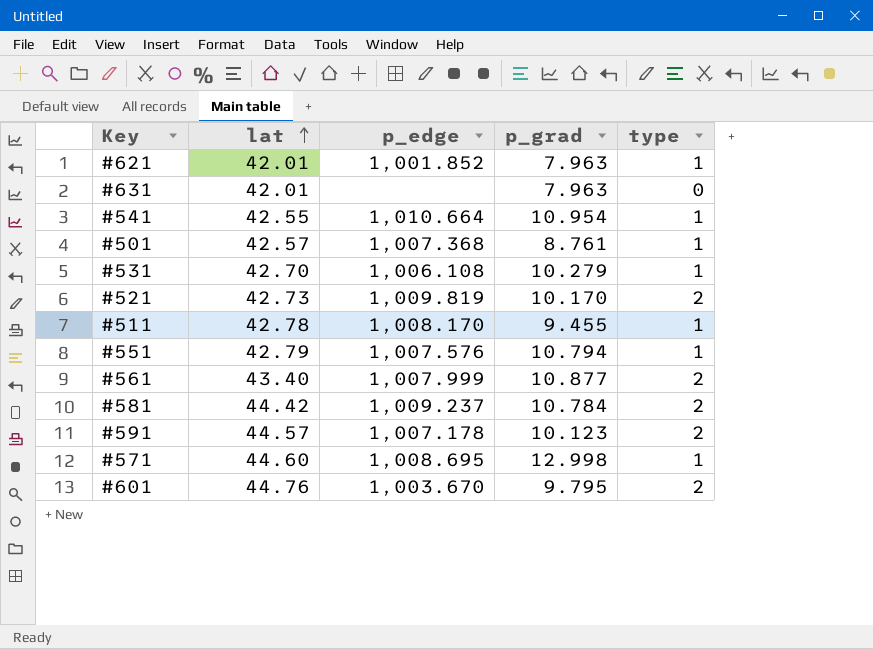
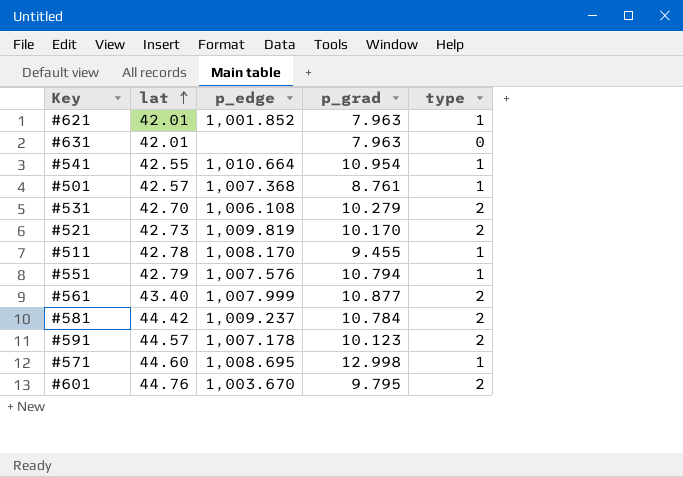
#531 | type: 1 -> 2

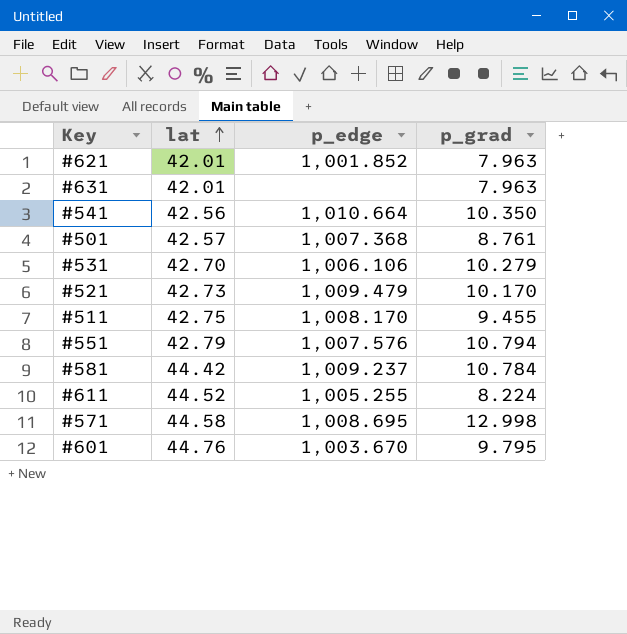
column type | position: 5 -> none
row #561: 43.40 | 1,007.999 | 10.877 | 2 -> none
row #591: 44.57 | 1,007.178 | 10.123 | 2 -> none
#541 | lat: 42.55 -> 42.56
#541 | p_grad: 10.954 -> 10.350
#531 | p_edge: 1,006.108 -> 1,006.106
#521 | p_edge: 1,009.819 -> 1,009.479
#511 | lat: 42.78 -> 42.75
row #611: none -> 44.52 | 1,005.255 | 8.224
#571 | lat: 44.60 -> 44.58

